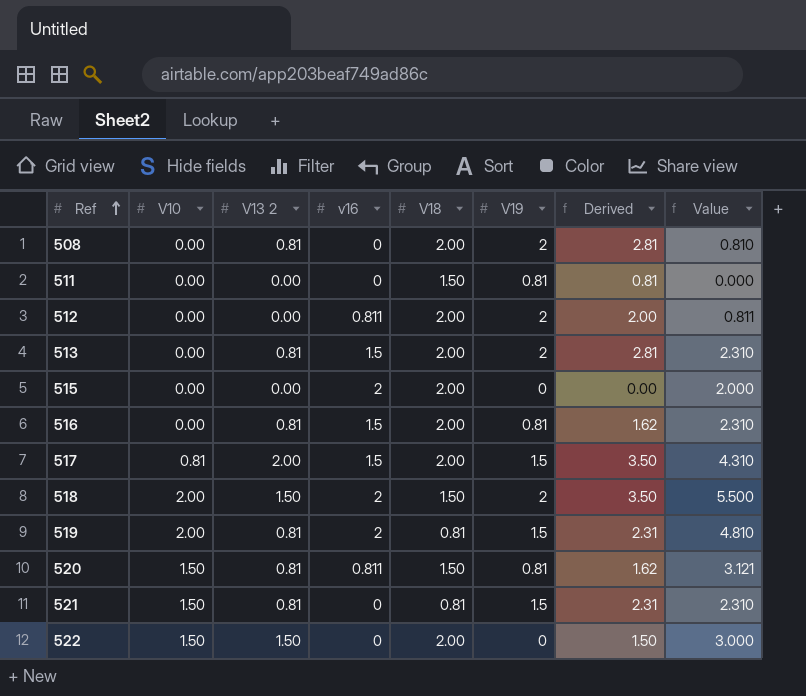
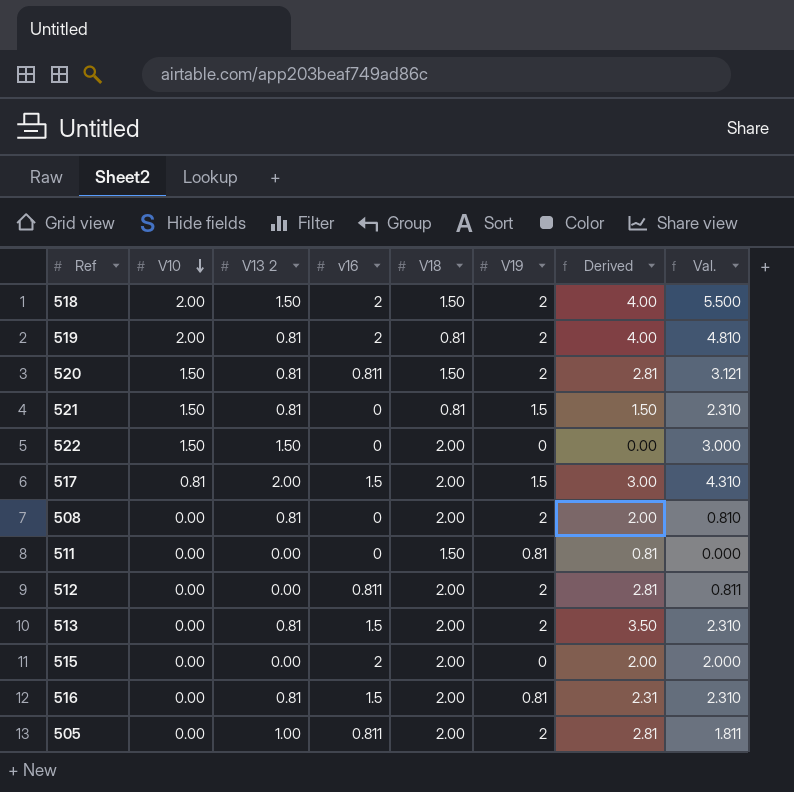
row order: Ref ascending -> V10 descending
column Derived | formula: [V13 2] + [V19] -> [v16] + [V19]
column name: Value -> Val.
519 | V19: 1.5 -> 2
520 | V19: 0.81 -> 2
row 505: none -> 0.00 | 1.00 | 0.811 | 2.00 | 2 | 2.81 | 1.811

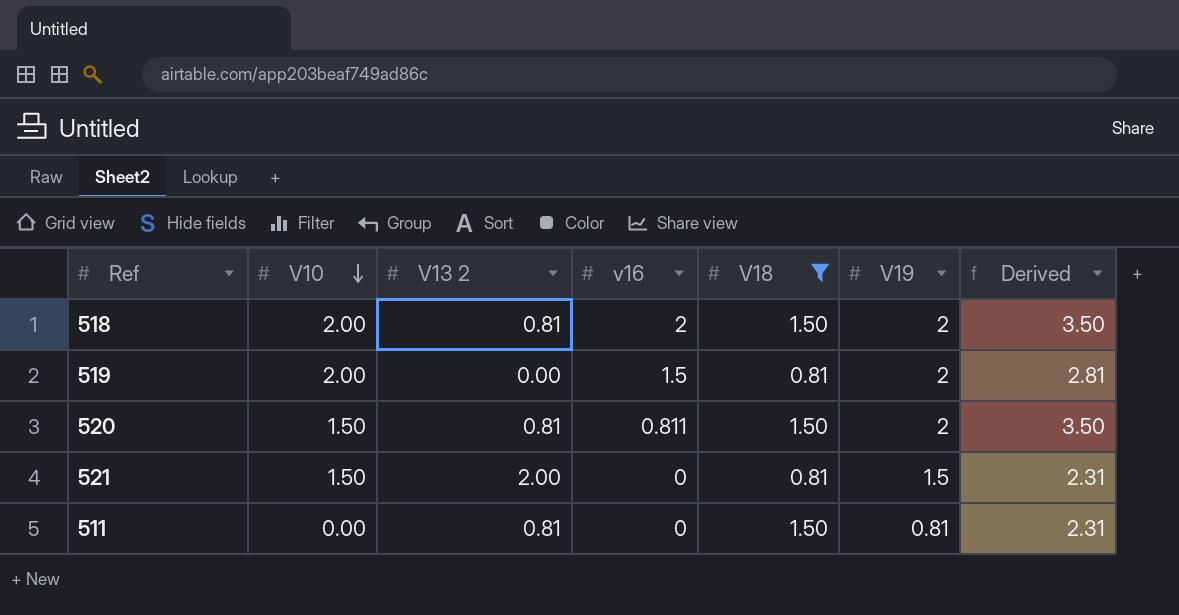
filter: none -> V18 != 2.00
column Val. | formula: [V10] + [V13 2] + [v16] -> none
column Derived | formula: [v16] + [V19] -> [V18] + [V19]
518 | V13 2: 1.50 -> 0.81
519 | V13 2: 0.81 -> 0.00
519 | v16: 2 -> 1.5
521 | V13 2: 0.81 -> 2.00
511 | V13 2: 0.00 -> 0.81

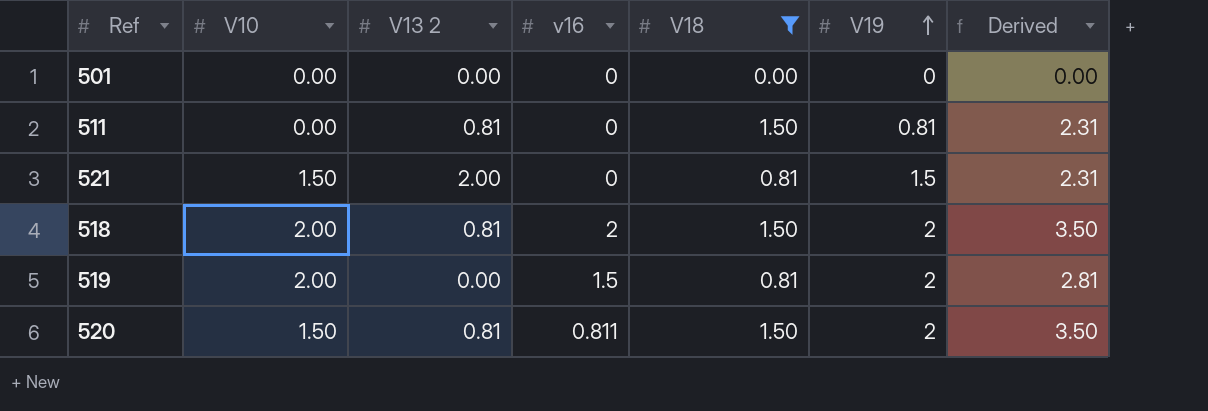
row order: V10 descending -> V19 ascending
row 501: none -> 0.00 | 0.00 | 0 | 0.00 | 0 | 0.00

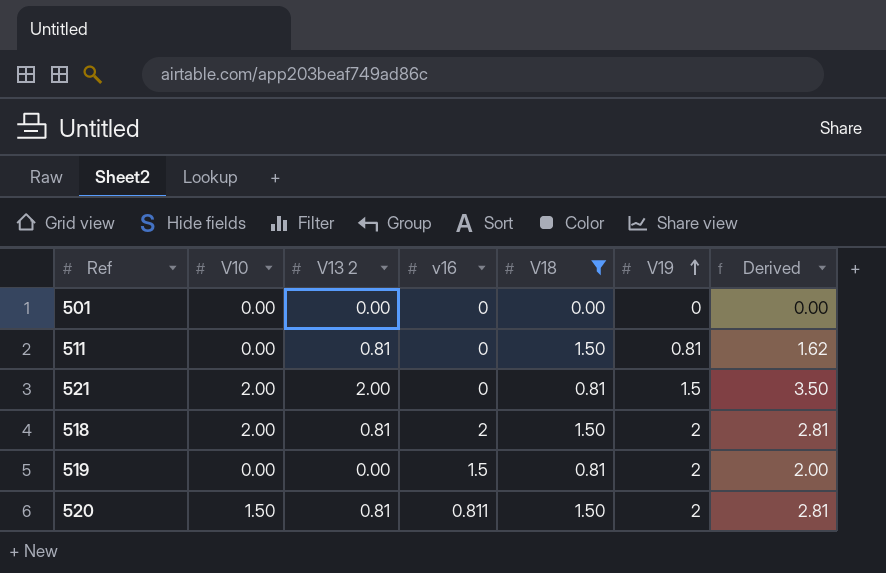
column Derived | formula: [V18] + [V19] -> [V13 2] + [V19]
521 | V10: 1.50 -> 2.00
519 | V10: 2.00 -> 0.00

